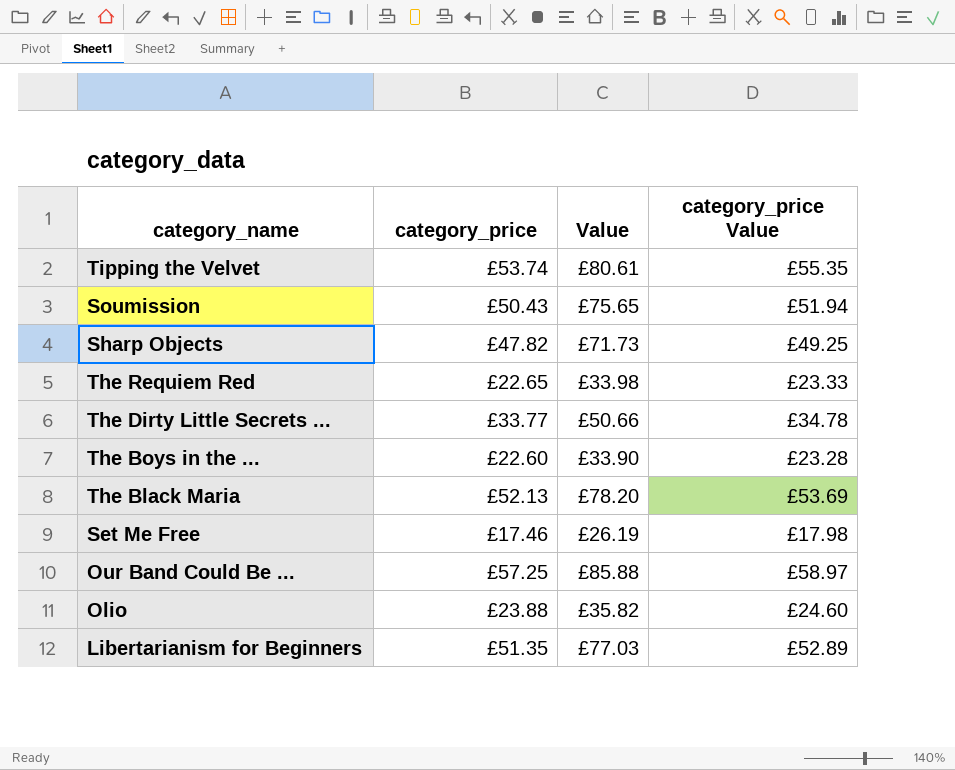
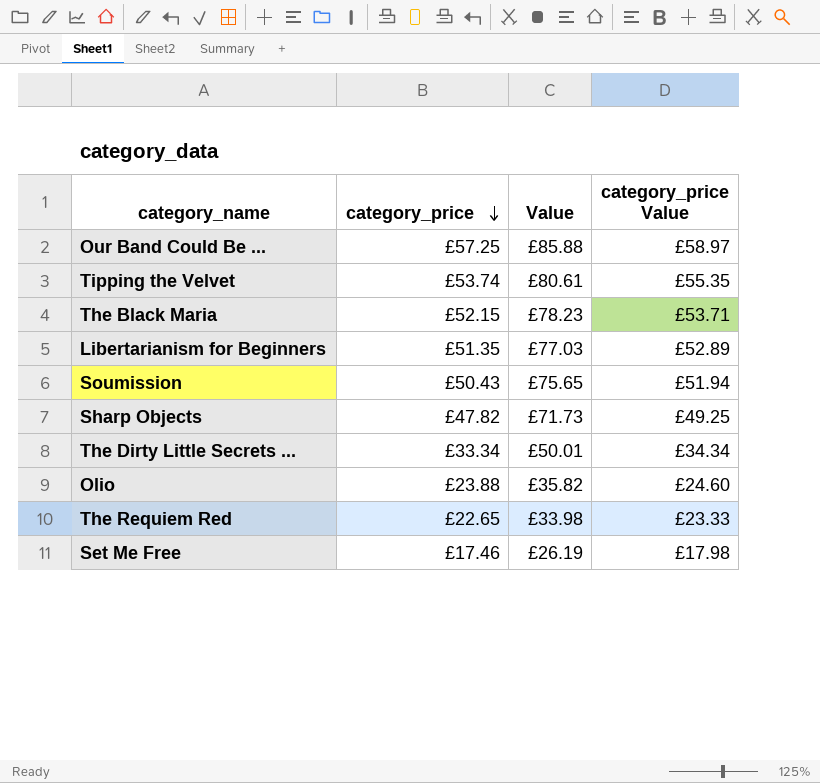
row order: none -> category_price descending
row The Boys in the ...: £22.60 | £33.90 | £23.28 -> none
The Black Maria | category_price: £52.13 -> £52.15
The Black Maria | Value: £78.20 -> £78.23
The Black Maria | category_price Value: £53.69 -> £53.71
The Dirty Little Secrets ... | category_price: £33.77 -> £33.34
The Dirty Little Secrets ... | Value: £50.66 -> £50.01
The Dirty Little Secrets ... | category_price Value: £34.78 -> £34.34

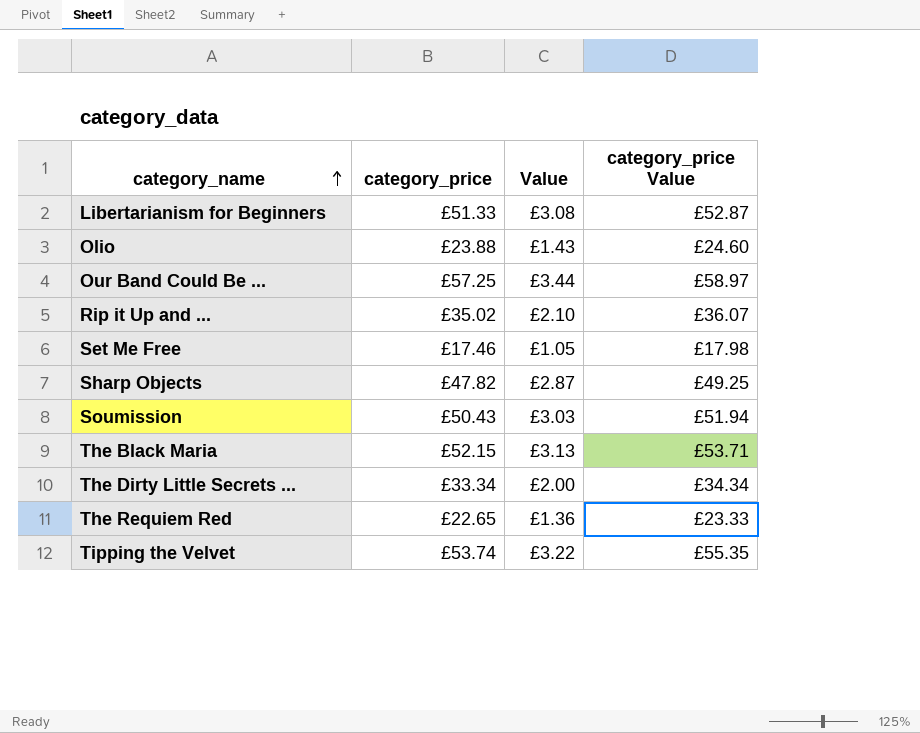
row order: category_price descending -> category_name ascending
column Value | formula: [category_price] * 1.5 -> [category_price] * 0.06
Libertarianism for Beginners | category_price: £51.35 -> £51.33
Libertarianism for Beginners | category_price Value: £52.89 -> £52.87
row Rip it Up and ...: none -> £35.02 | £2.10 | £36.07

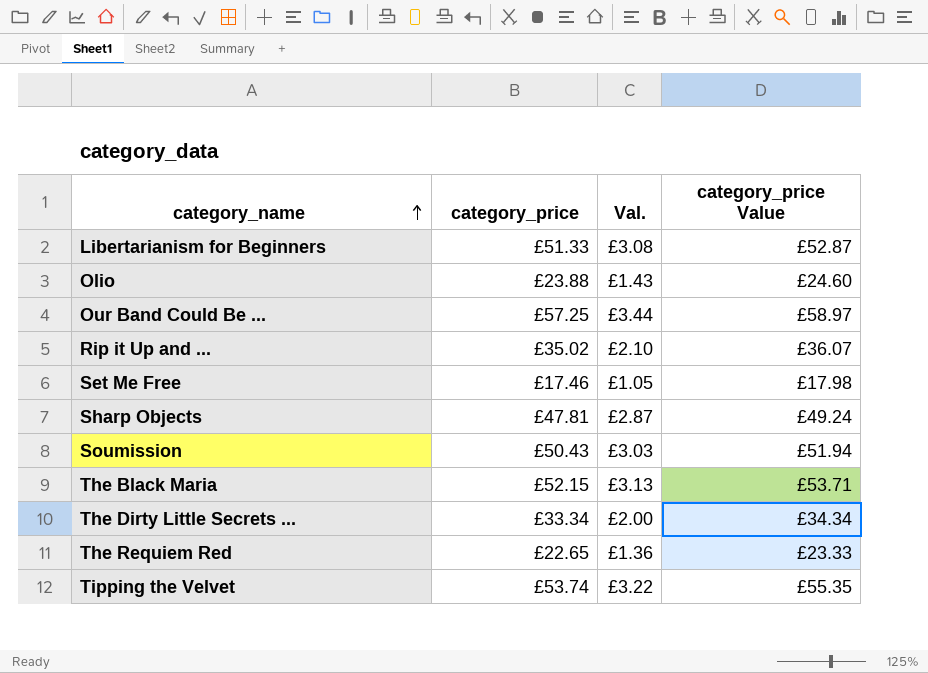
column name: Value -> Val.
Sharp Objects | category_price: £47.82 -> £47.81
Sharp Objects | category_price Value: £49.25 -> £49.24

